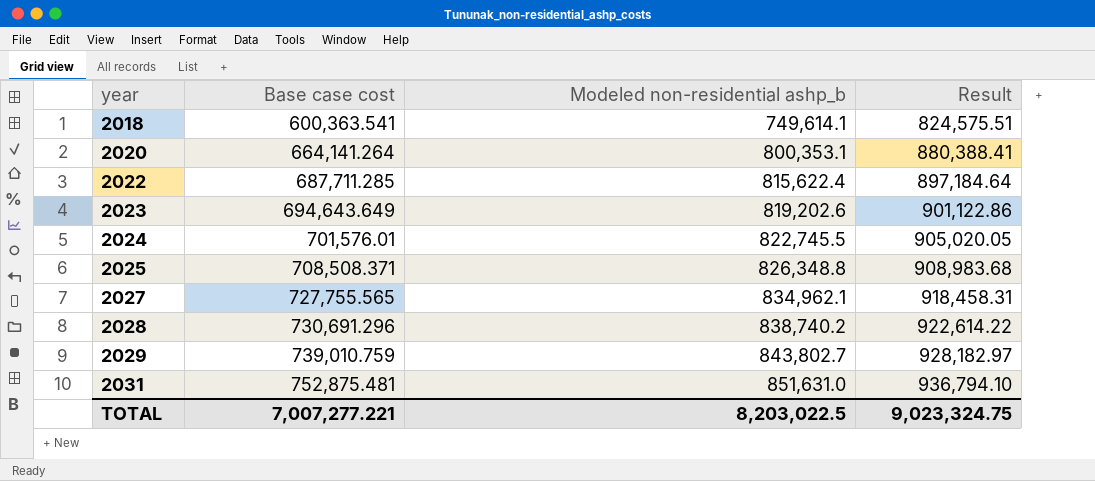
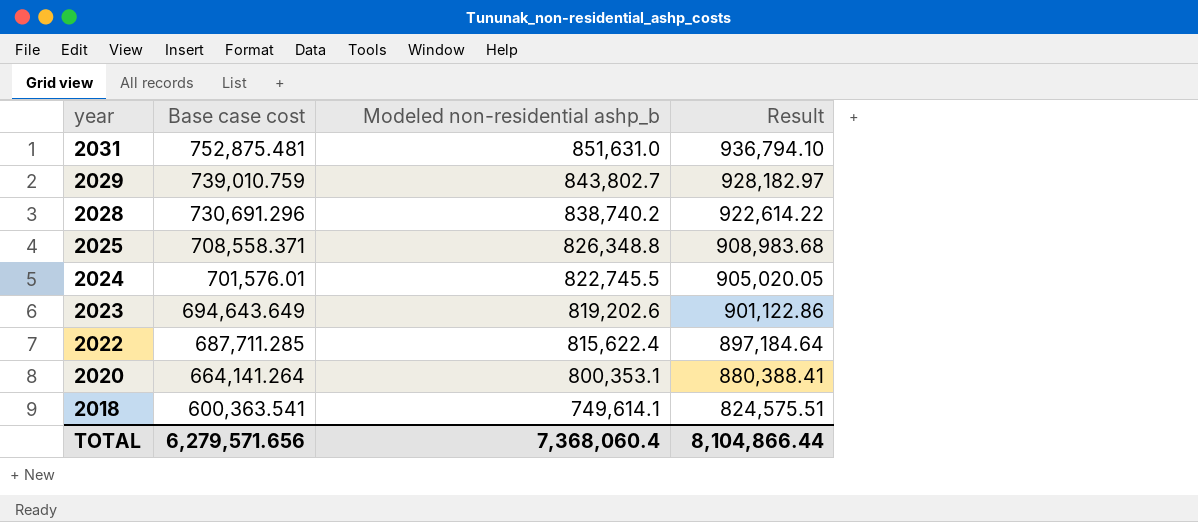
row order: year ascending -> year descending
row 2027: 727,755.565 | 834,962.1 | 918,458.31 -> none
2025 | Base case cost: 708,508.371 -> 708,558.371
TOTAL | Base case cost: 7,007,277.221 -> 6,279,571.656
TOTAL | Modeled non-residential ashp_b: 8,203,022.5 -> 7,368,060.4
TOTAL | Result: 9,023,324.75 -> 8,104,866.44

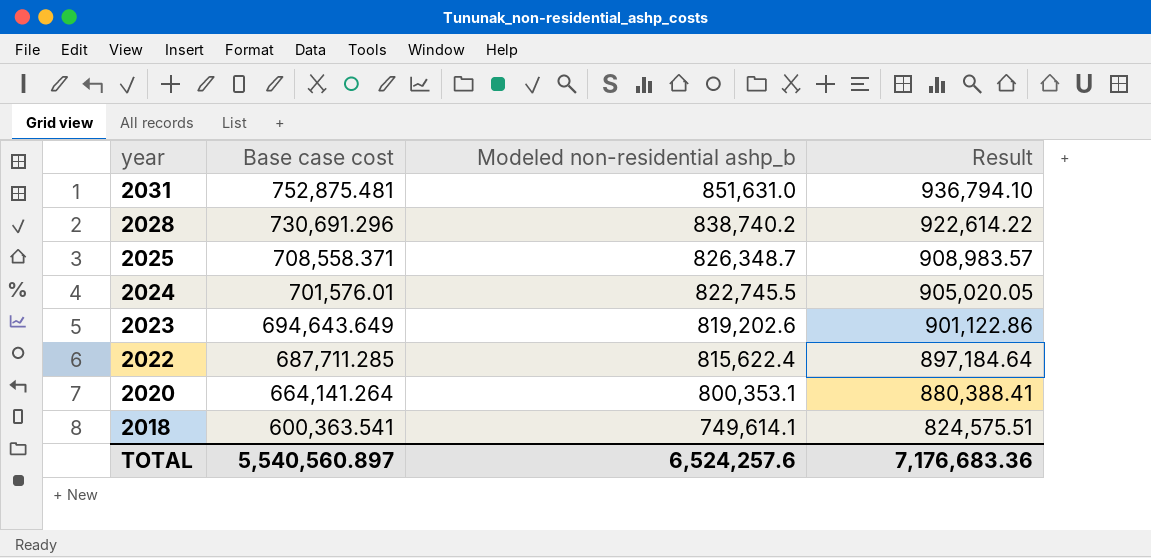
row 2029: 739,010.759 | 843,802.7 | 928,182.97 -> none
2025 | Modeled non-residential ashp_b: 826,348.8 -> 826,348.7
2025 | Result: 908,983.68 -> 908,983.57
TOTAL | Base case cost: 6,279,571.656 -> 5,540,560.897
TOTAL | Modeled non-residential ashp_b: 7,368,060.4 -> 6,524,257.6
TOTAL | Result: 8,104,866.44 -> 7,176,683.36

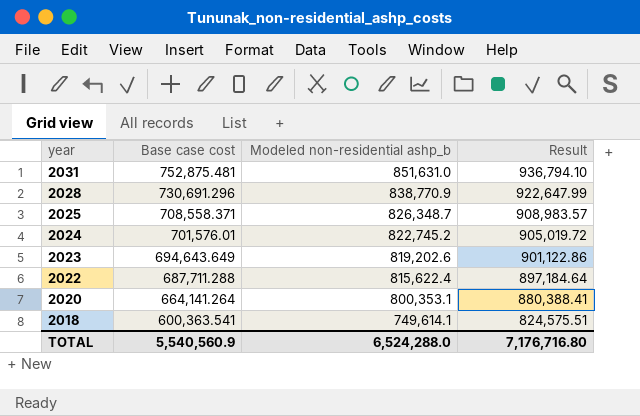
2028 | Modeled non-residential ashp_b: 838,740.2 -> 838,770.9
2028 | Result: 922,614.22 -> 922,647.99
2024 | Modeled non-residential ashp_b: 822,745.5 -> 822,745.2
2024 | Result: 905,020.05 -> 905,019.72
2022 | Base case cost: 687,711.285 -> 687,711.288
TOTAL | Base case cost: 5,540,560.897 -> 5,540,560.9
TOTAL | Modeled non-residential ashp_b: 6,524,257.6 -> 6,524,288.0
TOTAL | Result: 7,176,683.36 -> 7,176,716.80

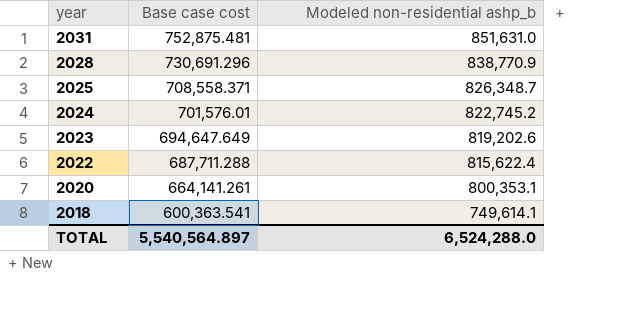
column Result | formula: [Modeled non-residential ashp_b] * 1.1 -> none
2023 | Base case cost: 694,643.649 -> 694,647.649
2020 | Base case cost: 664,141.264 -> 664,141.261
TOTAL | Base case cost: 5,540,560.9 -> 5,540,564.897

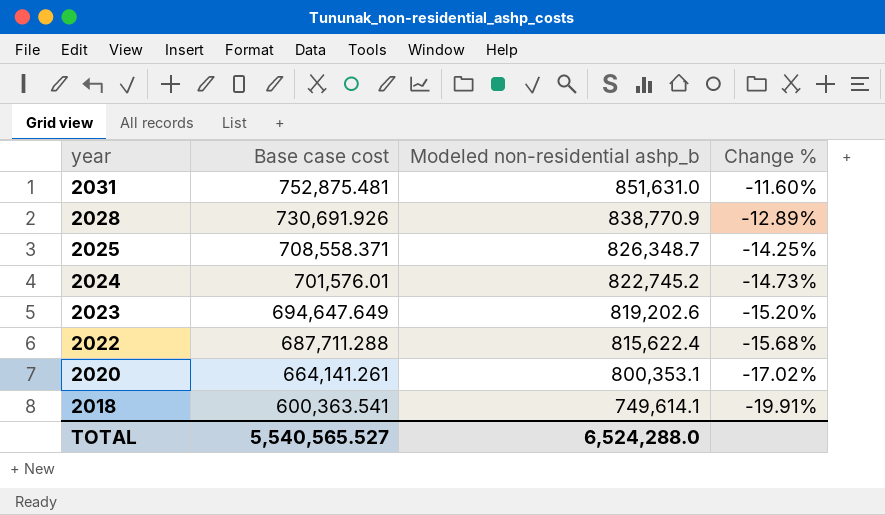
column Change % | formula: none -> ([Base case cost] - [Modeled non-residential ashp_b]) / [Modeled non-residential ashp_b]
2028 | Base case cost: 730,691.296 -> 730,691.926
TOTAL | Base case cost: 5,540,564.897 -> 5,540,565.527

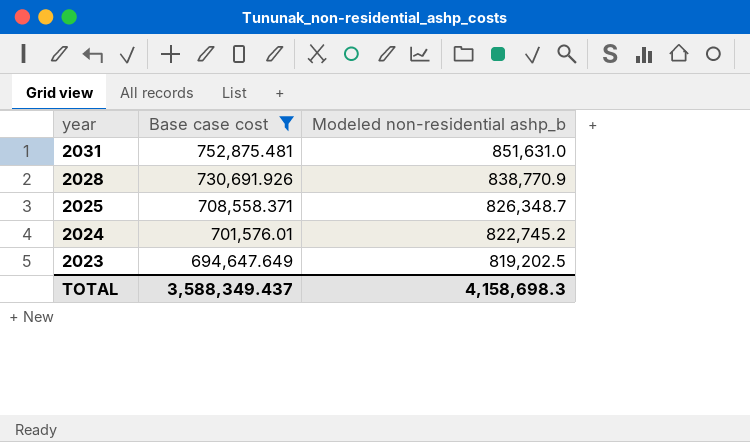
filter: none -> Base case cost >= 694,647.649
column Change % | formula: ([Base case cost] - [Modeled non-residential ashp_b]) / [Modeled non-residential ashp_b] -> none
2023 | Modeled non-residential ashp_b: 819,202.6 -> 819,202.5
TOTAL | Base case cost: 5,540,565.527 -> 3,588,349.437
TOTAL | Modeled non-residential ashp_b: 6,524,288.0 -> 4,158,698.3

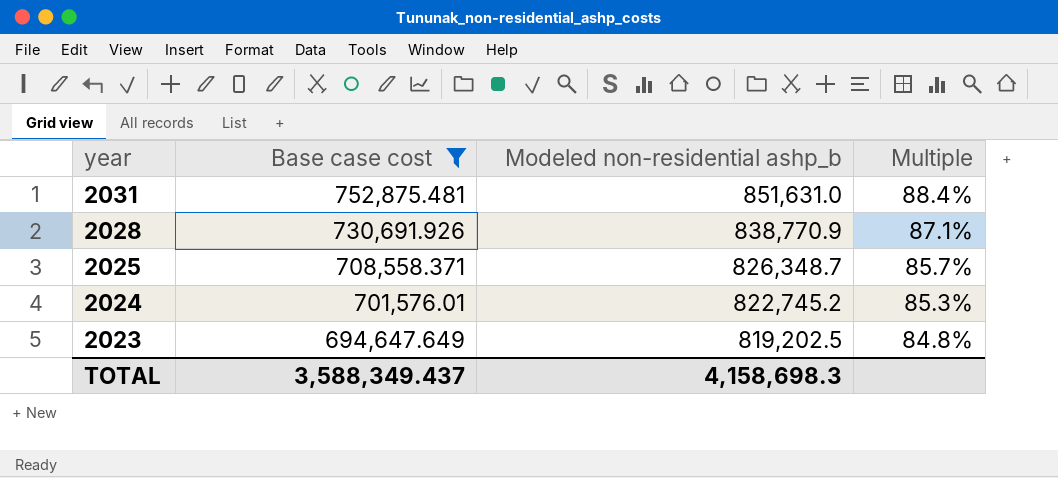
column Multiple | formula: none -> [Base case cost] / [Modeled non-residential ashp_b]

